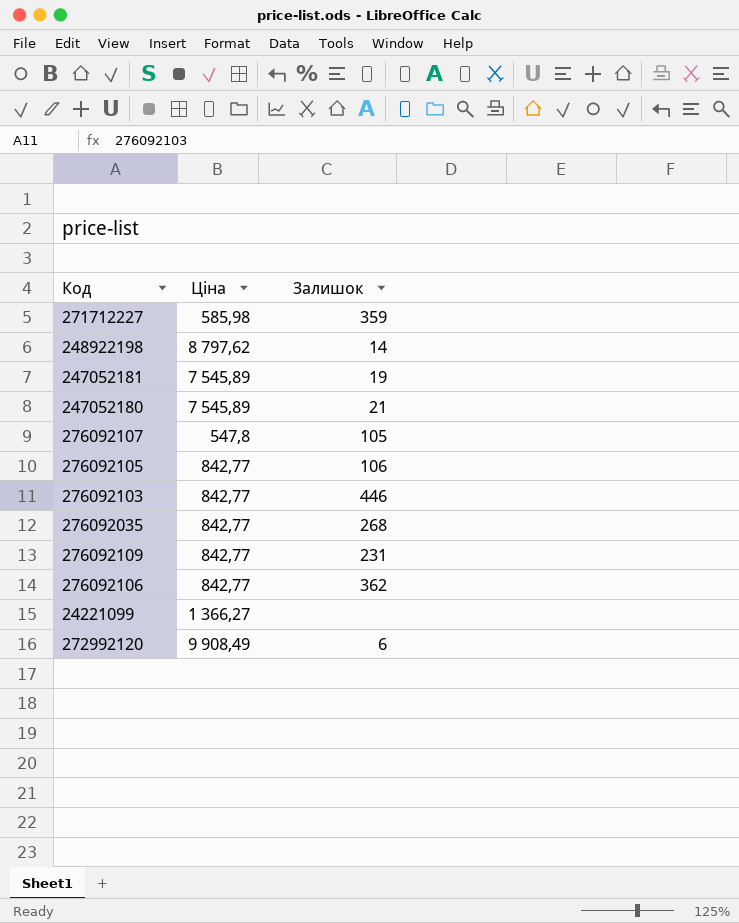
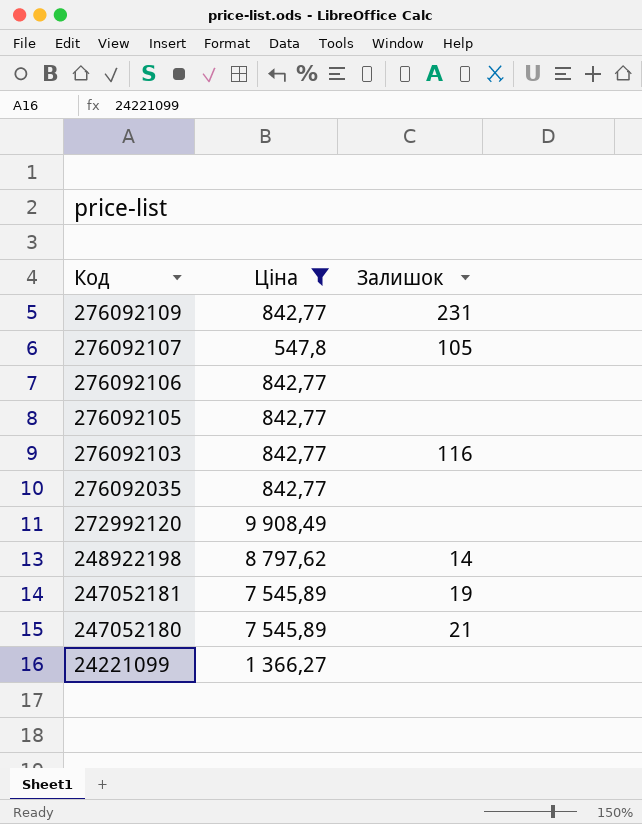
filter: none -> Ціна != 585,98
row order: none -> Код descending
276092106 | Залишок: 362 -> none
276092105 | Залишок: 106 -> none
276092103 | Залишок: 446 -> 116
276092035 | Залишок: 268 -> none
272992120 | Залишок: 6 -> none

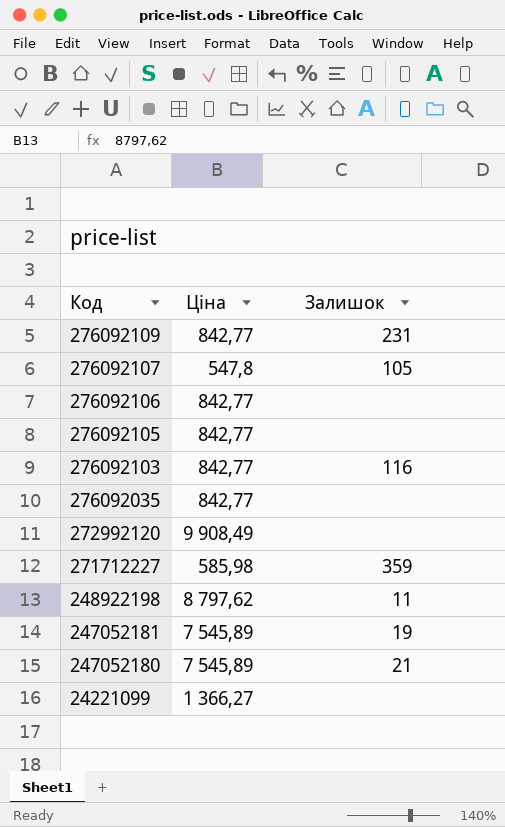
filter: Ціна != 585,98 -> none
248922198 | Залишок: 14 -> 11

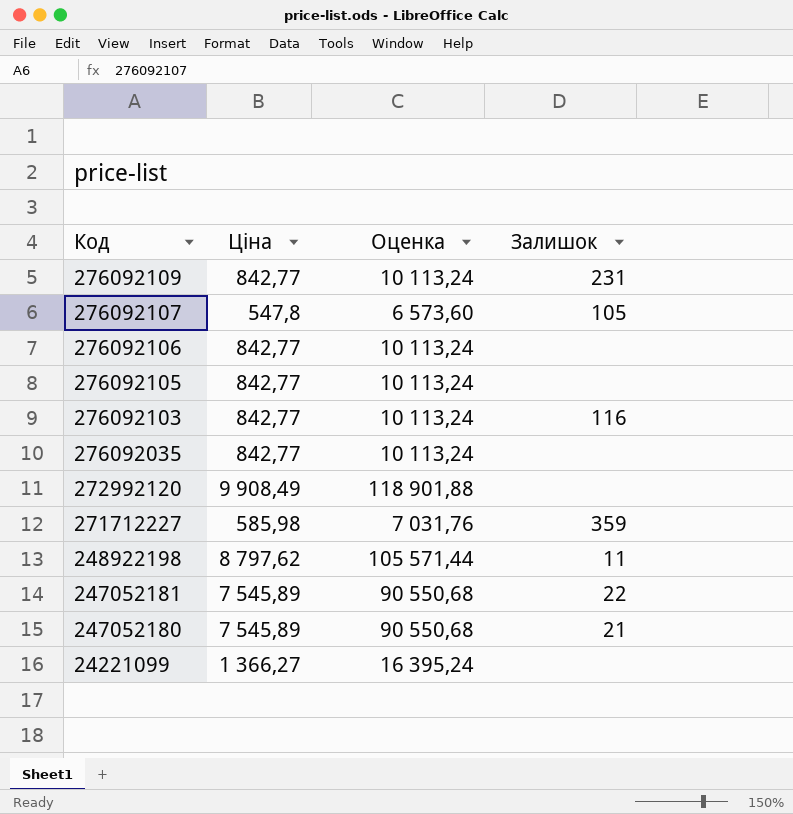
column Оценка | formula: none -> [Ціна] * 12
247052181 | Залишок: 19 -> 22

